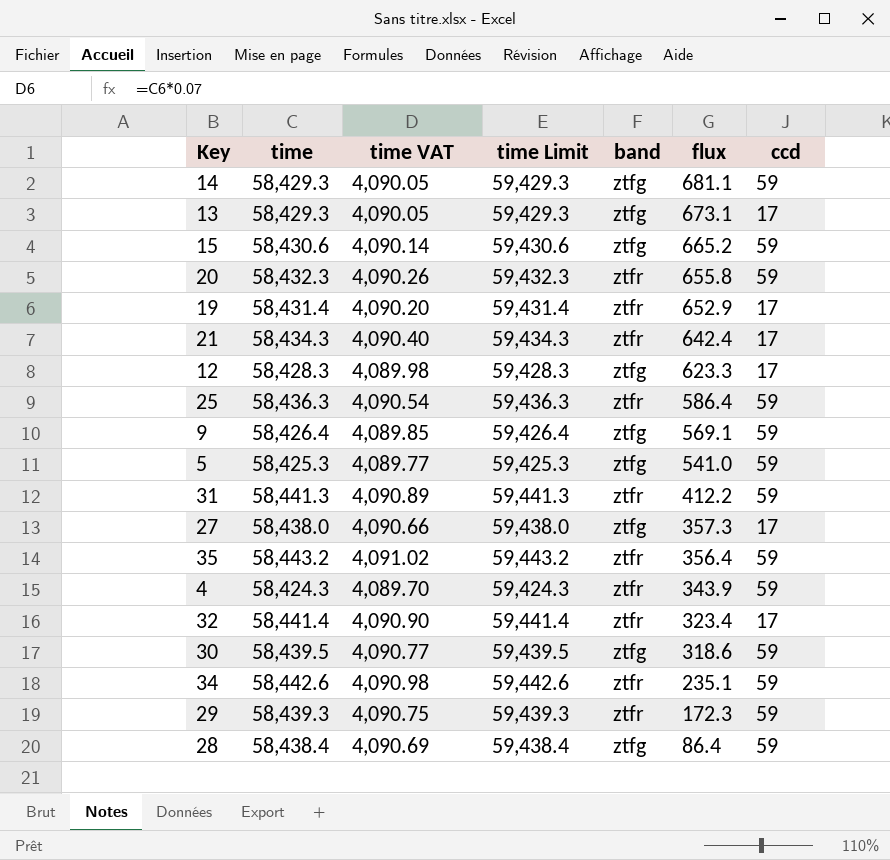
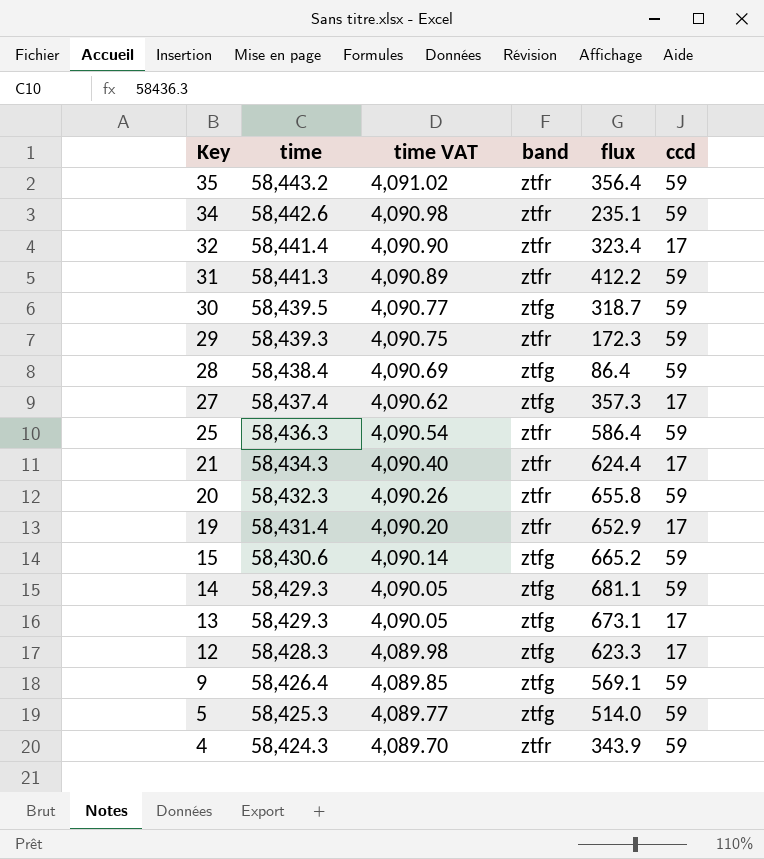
row order: flux descending -> Key descending
column time Limit | formula: [time] + 1000 -> none
30 | flux: 318.6 -> 318.7
27 | time: 58,438.0 -> 58,437.4
27 | time VAT: 4,090.66 -> 4,090.62
21 | flux: 642.4 -> 624.4
5 | flux: 541.0 -> 514.0

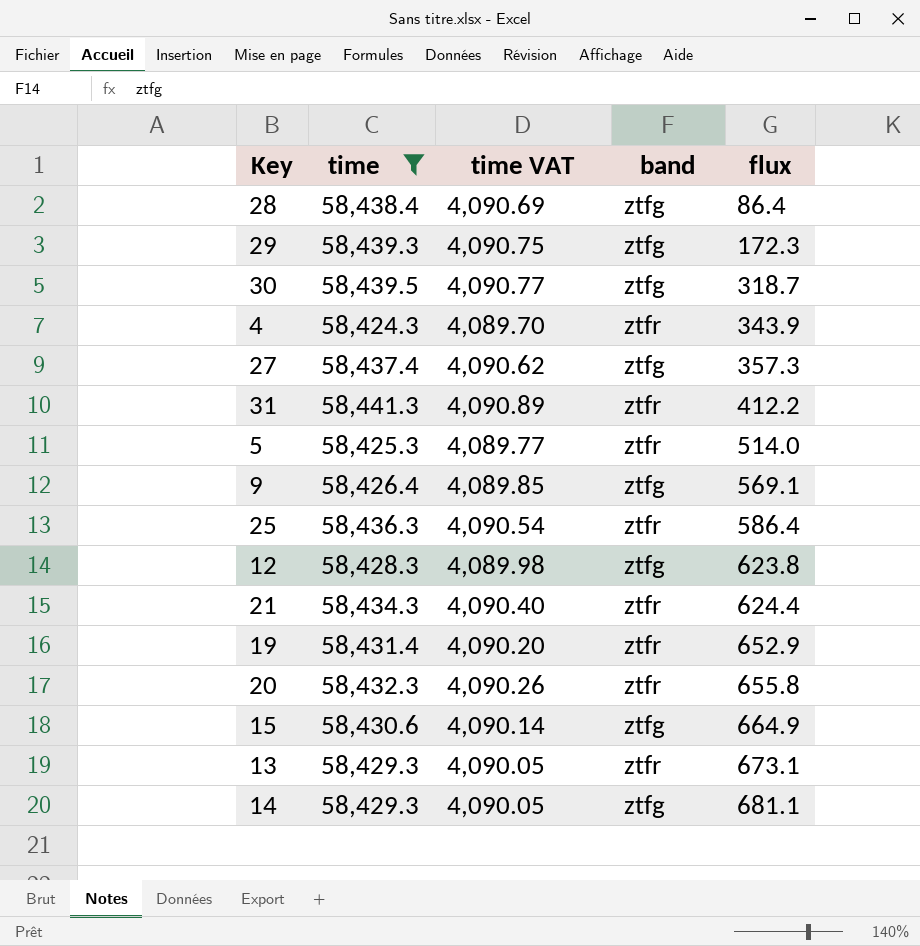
filter: none -> time <= 58,441.3
row order: Key descending -> flux ascending
column ccd | position: 6 -> none
29 | band: ztfr -> ztfg
5 | band: ztfg -> ztfr
12 | flux: 623.3 -> 623.8
15 | flux: 665.2 -> 664.9
13 | band: ztfg -> ztfr

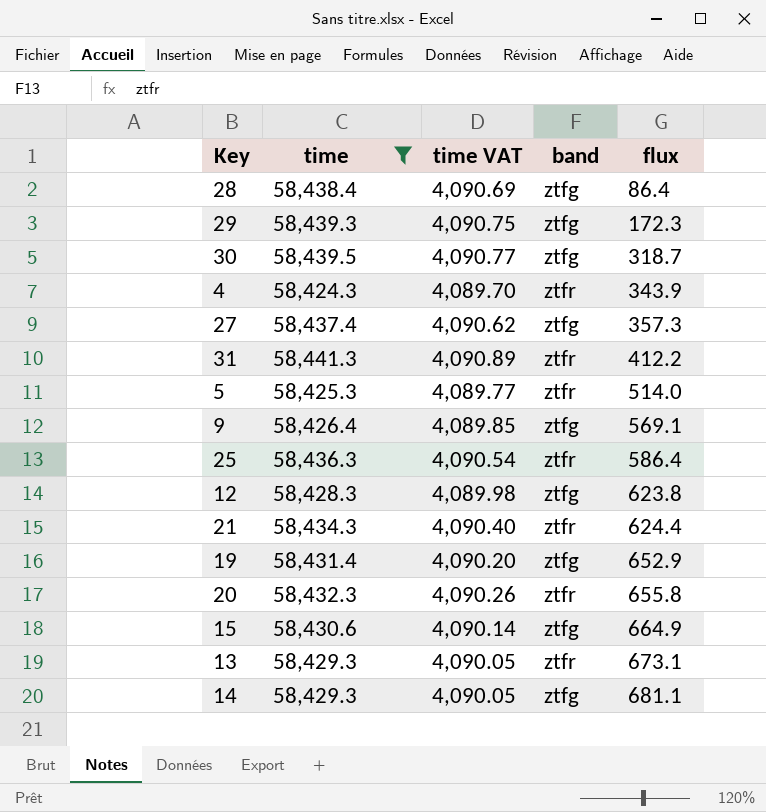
19 | band: ztfr -> ztfg

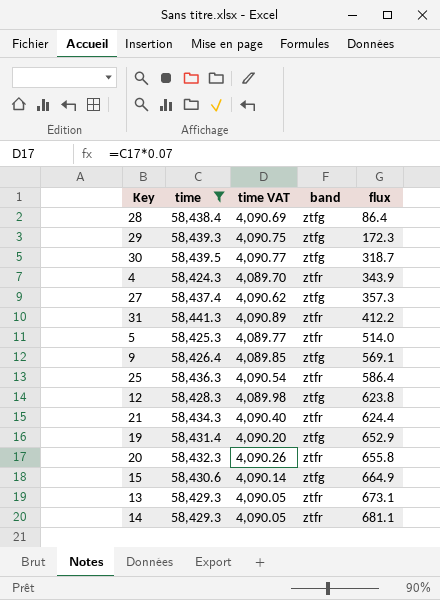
14 | band: ztfg -> ztfr

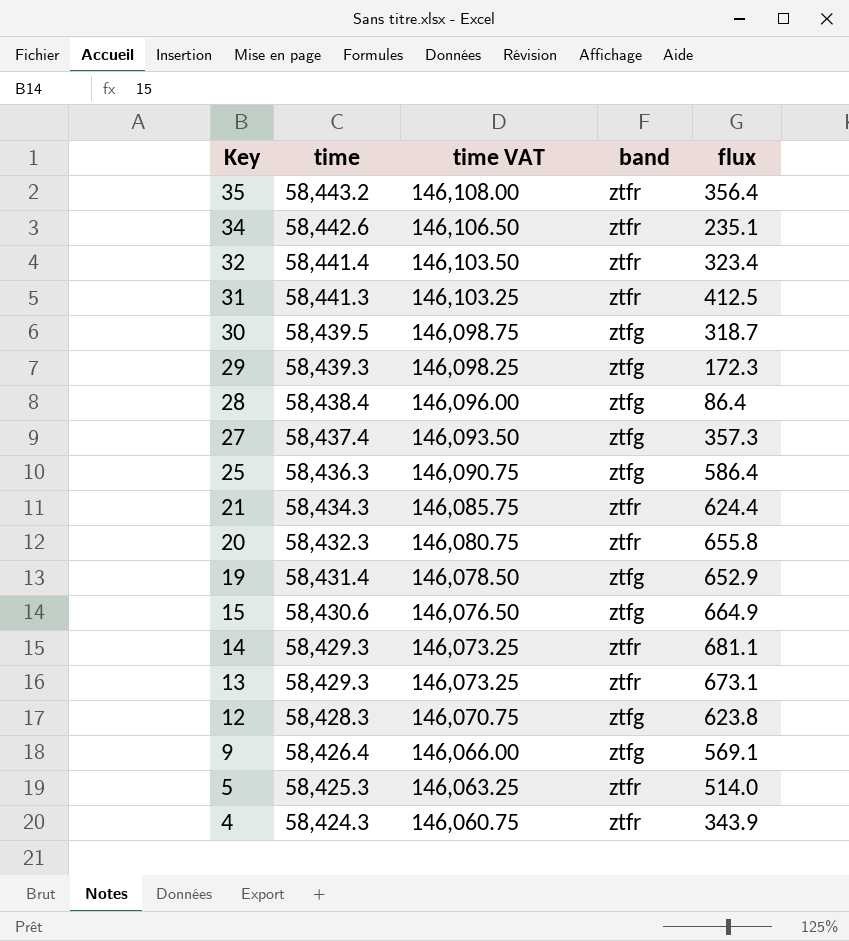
filter: time <= 58,441.3 -> none
row order: flux ascending -> Key descending
column time VAT | formula: [time] * 0.07 -> [time] * 2.5
31 | flux: 412.2 -> 412.5
25 | band: ztfr -> ztfg

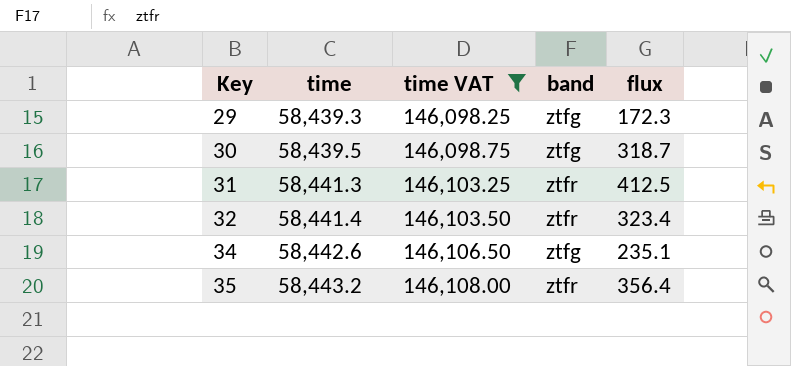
filter: none -> time VAT >= 146,098.25
row order: Key descending -> Key ascending
34 | band: ztfr -> ztfg

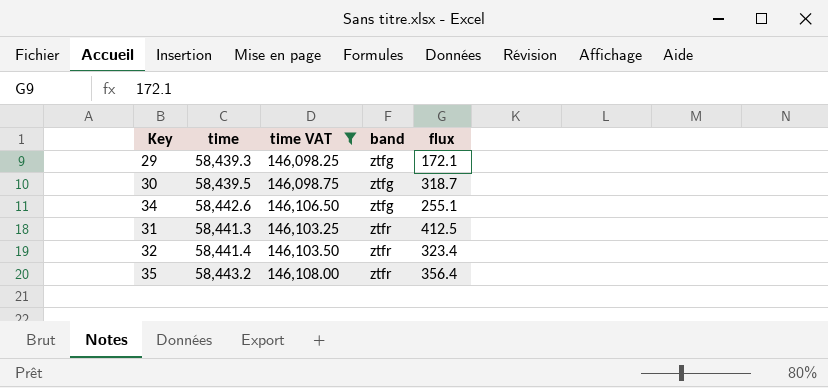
row order: Key ascending -> band ascending
29 | flux: 172.3 -> 172.1
34 | flux: 235.1 -> 255.1

